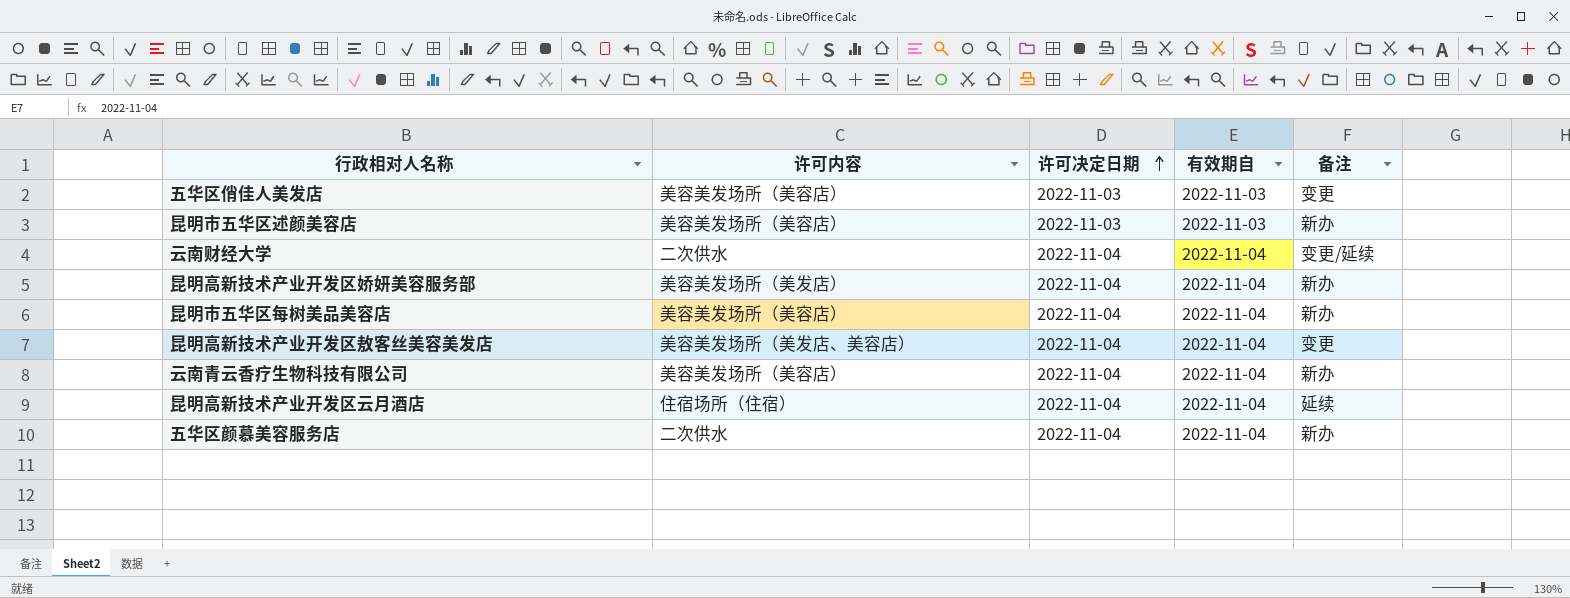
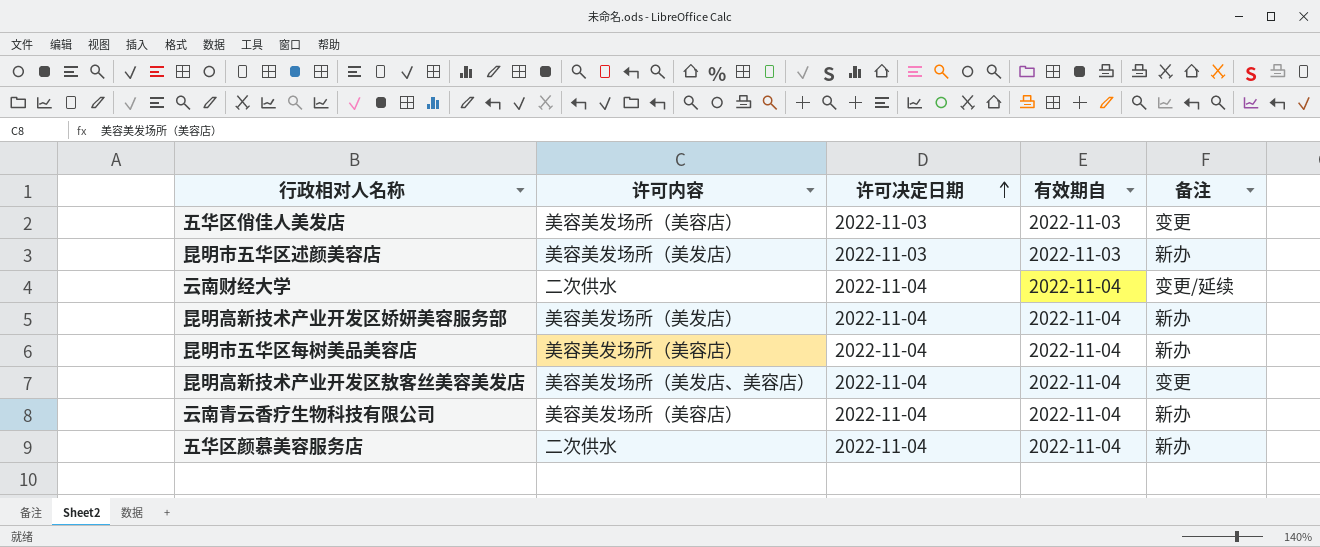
row 昆明高新技术产业开发区云月酒店: 住宿场所（住宿） | 2022-11-04 | 2022-11-04 | 延续 -> none
昆明市五华区述颜美容店 | 许可内容: 美容美发场所（美容店） -> 美容美发场所（美发店）

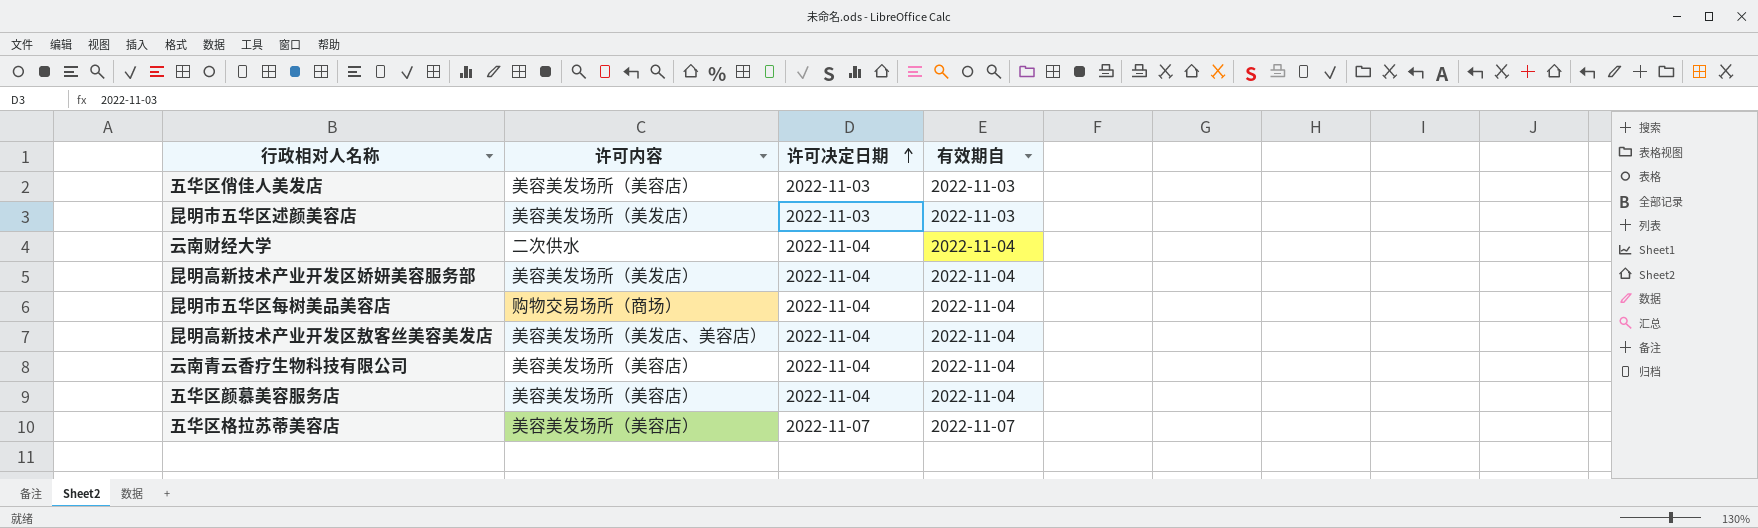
column 备注 | position: 5 -> none
昆明市五华区每树美品美容店 | 许可内容: 美容美发场所（美容店） -> 购物交易场所（商场）
五华区颜慕美容服务店 | 许可内容: 二次供水 -> 美容美发场所（美容店）
row 五华区格拉苏蒂美容店: none -> 美容美发场所（美容店） | 2022-11-07 | 2022-11-07

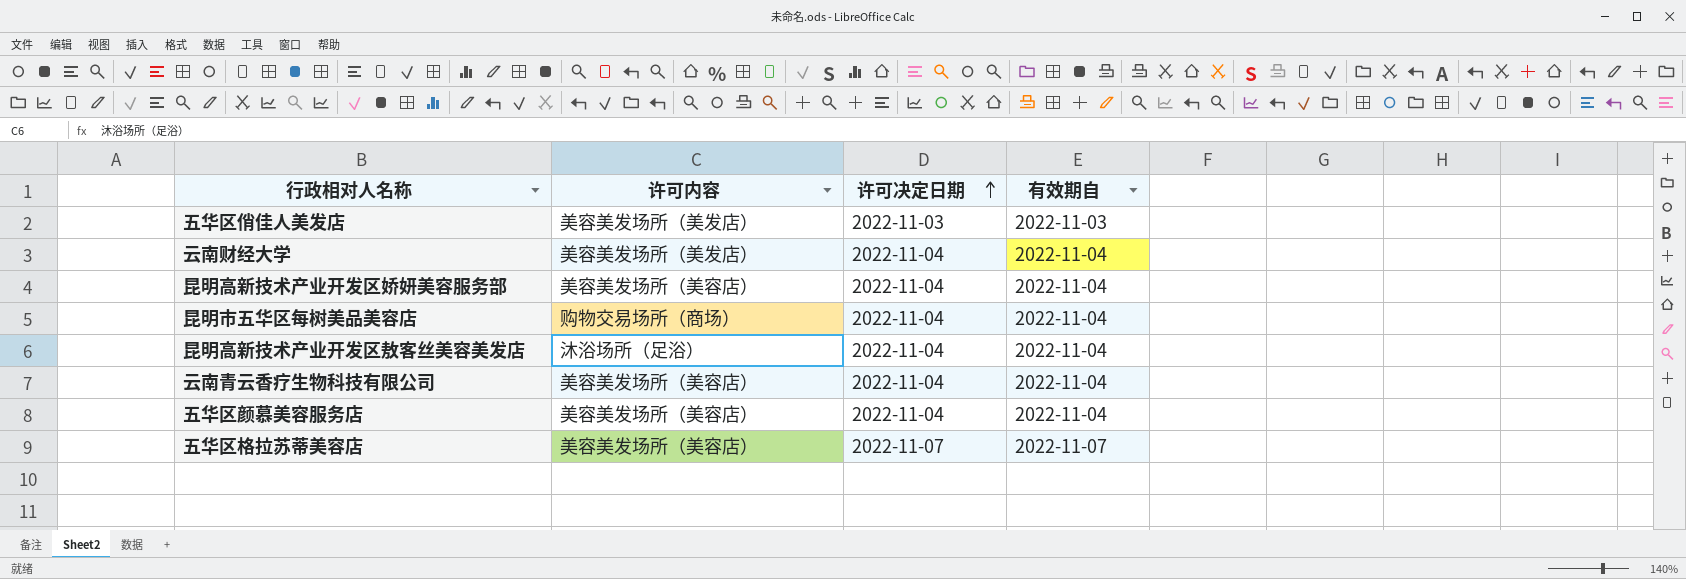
row 昆明市五华区述颜美容店: 美容美发场所（美发店） | 2022-11-03 | 2022-11-03 -> none
五华区俏佳人美发店 | 许可内容: 美容美发场所（美容店） -> 美容美发场所（美发店）
云南财经大学 | 许可内容: 二次供水 -> 美容美发场所（美发店）
昆明高新技术产业开发区娇妍美容服务部 | 许可内容: 美容美发场所（美发店） -> 美容美发场所（美容店）
昆明高新技术产业开发区敖客丝美容美发店 | 许可内容: 美容美发场所（美发店、美容店） -> 沐浴场所（足浴）

